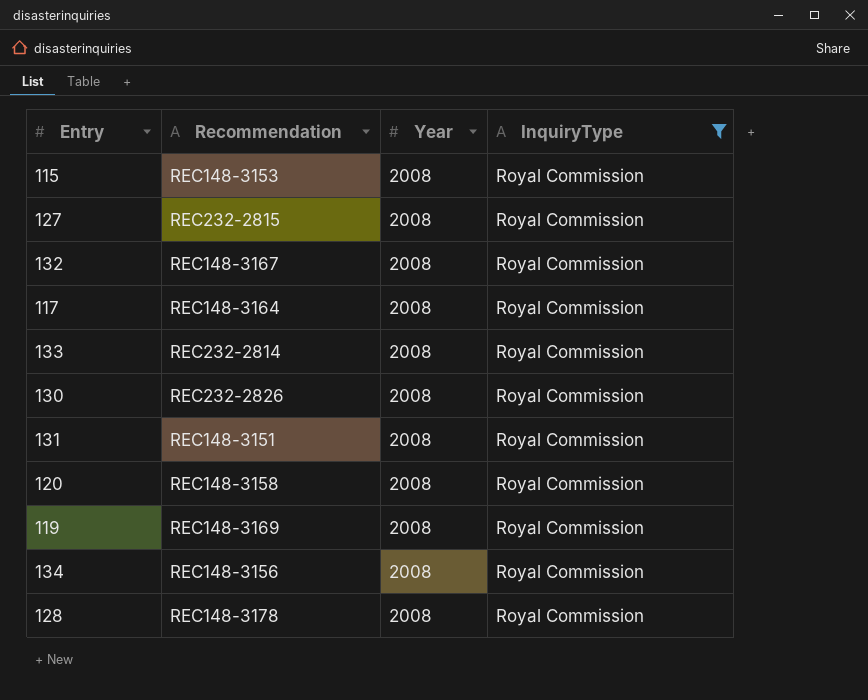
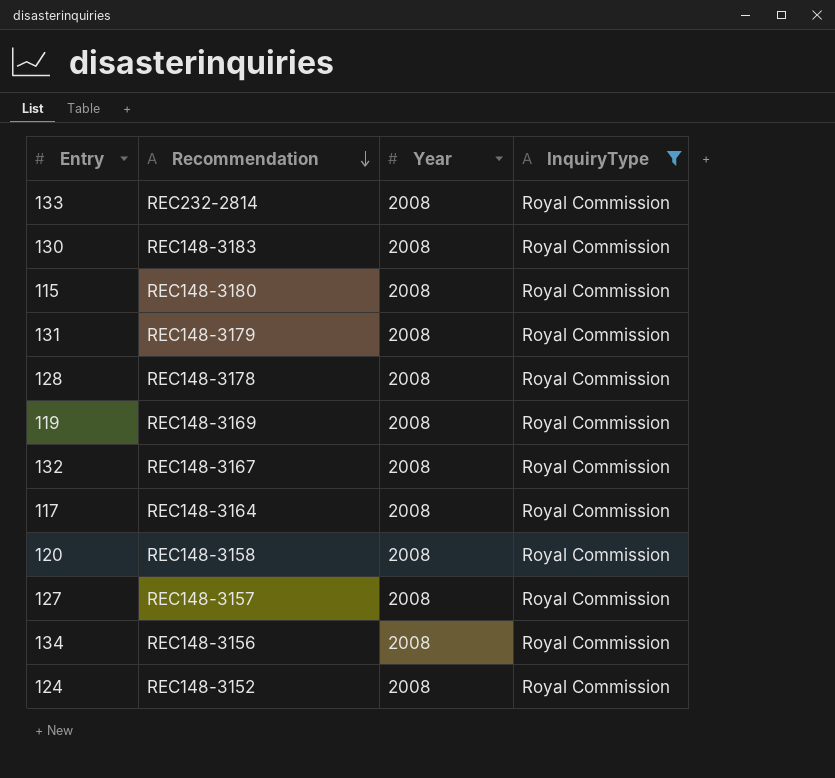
row order: none -> Recommendation descending
130 | Recommendation: REC232-2826 -> REC148-3183
115 | Recommendation: REC148-3153 -> REC148-3180
131 | Recommendation: REC148-3151 -> REC148-3179
127 | Recommendation: REC232-2815 -> REC148-3157
row 124: none -> REC148-3152 | 2008 | Royal Commission

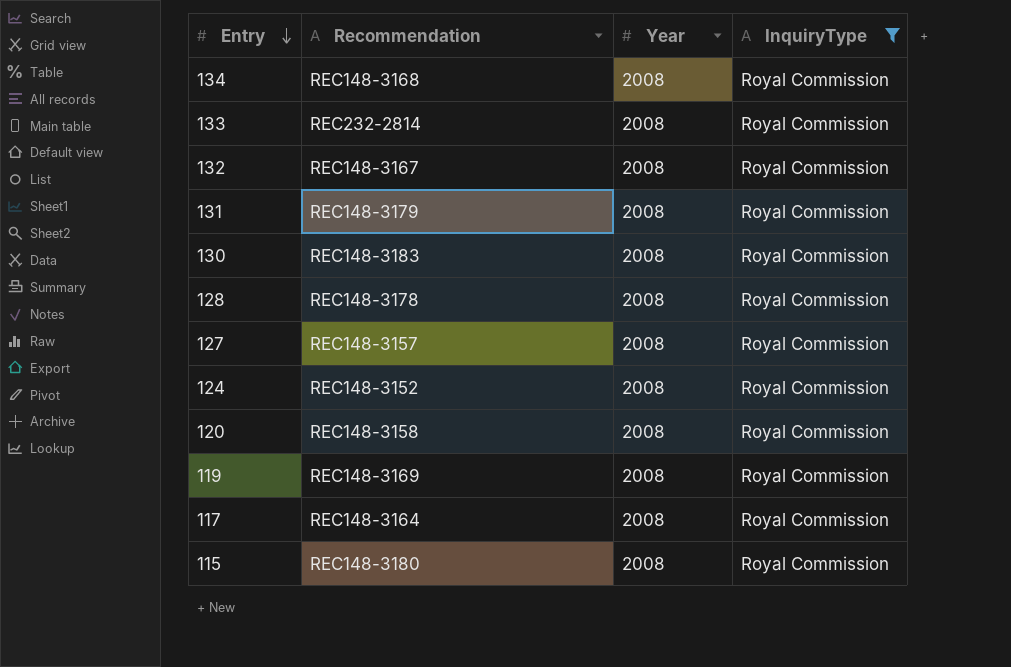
row order: Recommendation descending -> Entry descending
134 | Recommendation: REC148-3156 -> REC148-3168

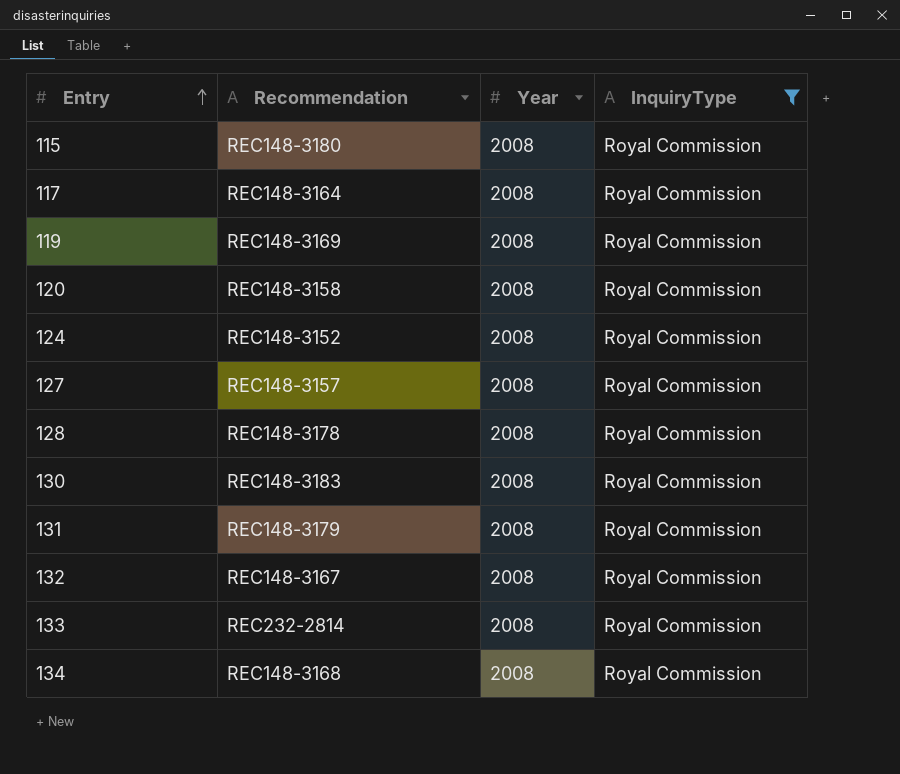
row order: Entry descending -> Entry ascending

